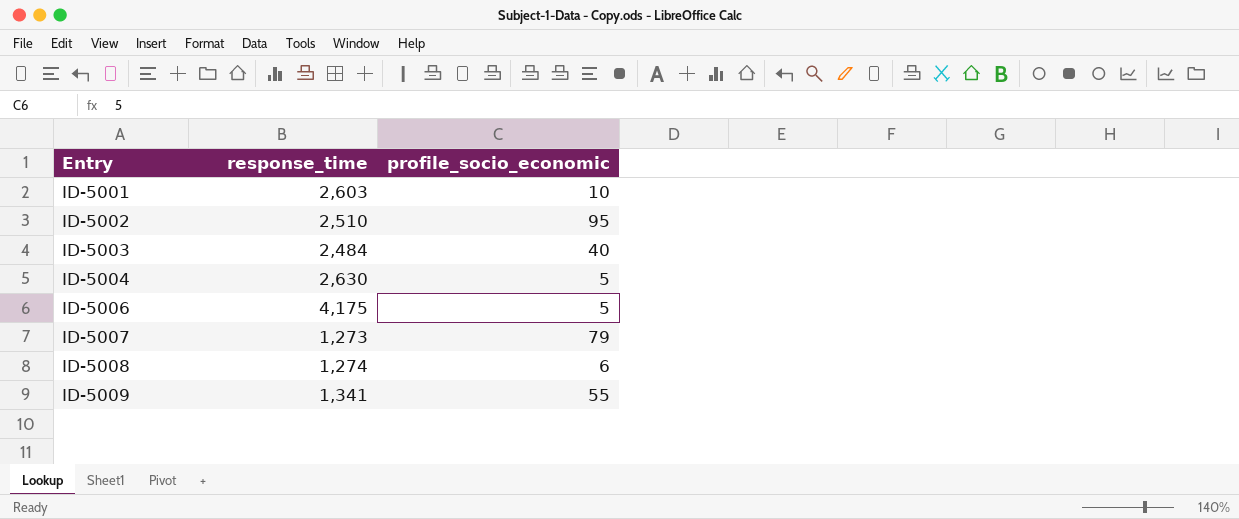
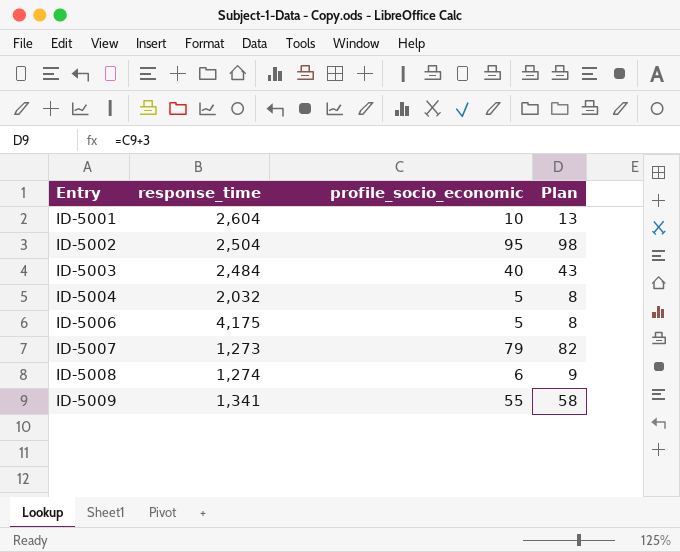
column Plan | formula: none -> [profile_socio_economic] + 3
ID-5001 | response_time: 2,603 -> 2,604
ID-5002 | response_time: 2,510 -> 2,504
ID-5004 | response_time: 2,630 -> 2,032

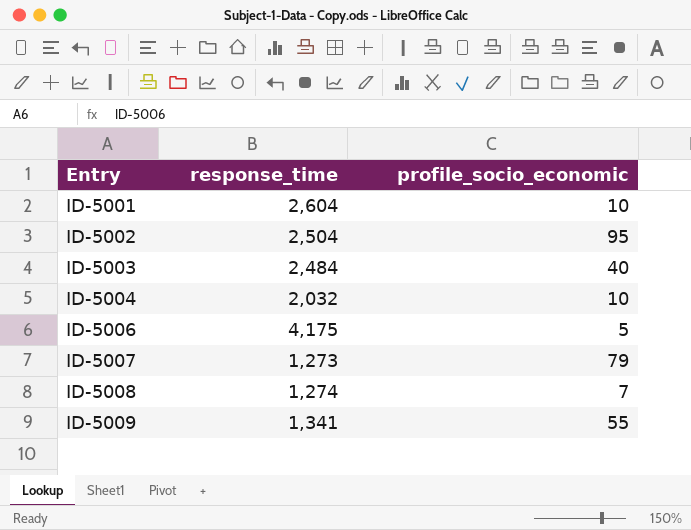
column Plan | formula: [profile_socio_economic] + 3 -> none
ID-5004 | profile_socio_economic: 5 -> 10
ID-5008 | profile_socio_economic: 6 -> 7

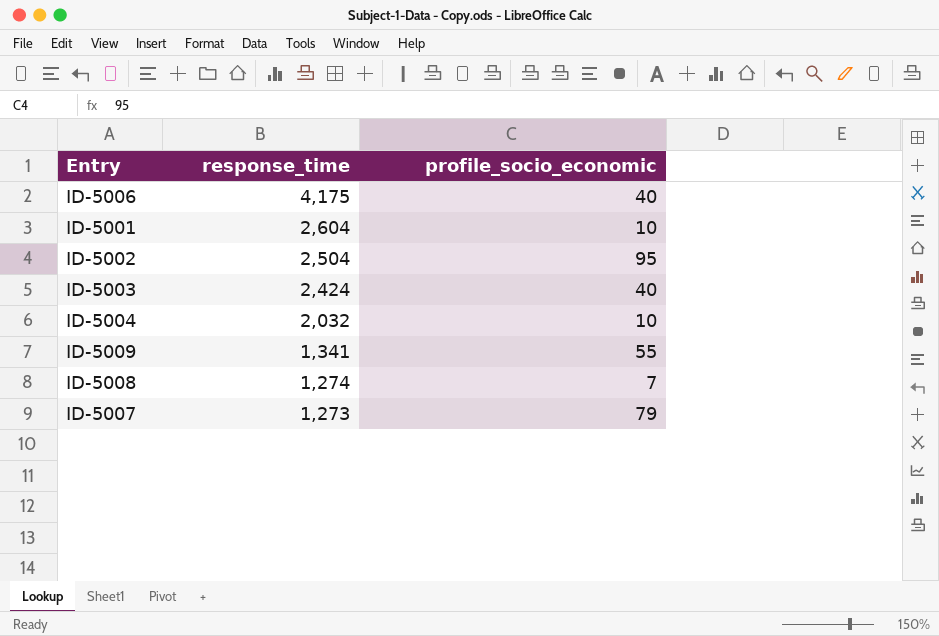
row order: Entry ascending -> response_time descending
ID-5006 | profile_socio_economic: 5 -> 40
ID-5003 | response_time: 2,484 -> 2,424

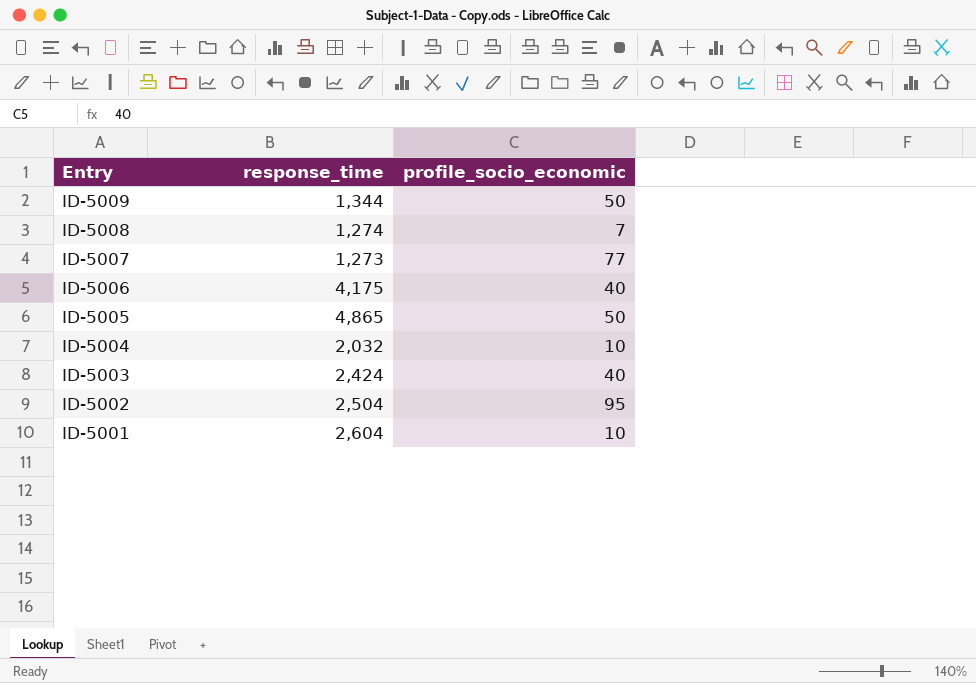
row order: response_time descending -> Entry descending
ID-5009 | response_time: 1,341 -> 1,344
ID-5009 | profile_socio_economic: 55 -> 50
ID-5007 | profile_socio_economic: 79 -> 77
row ID-5005: none -> 4,865 | 50

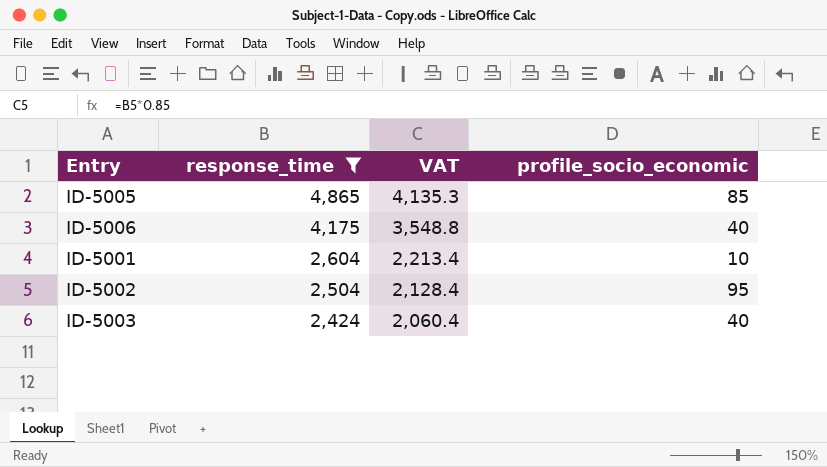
filter: none -> response_time >= 2,424
row order: Entry descending -> response_time descending
column VAT | formula: none -> [response_time] * 0.85
ID-5005 | profile_socio_economic: 50 -> 85

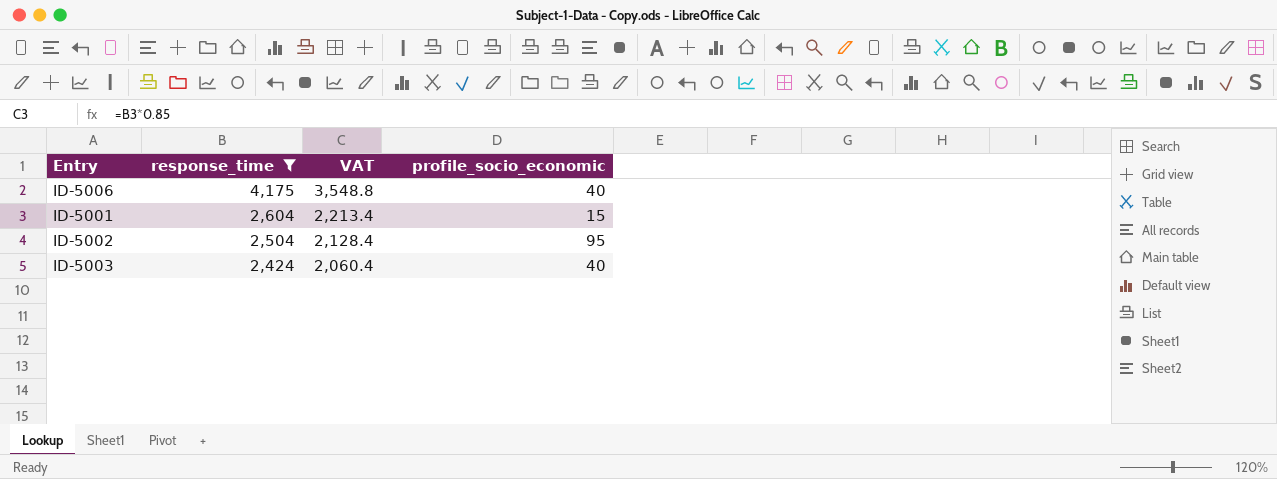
row ID-5005: 4,865 | 4,135.3 | 85 -> none
ID-5001 | profile_socio_economic: 10 -> 15

